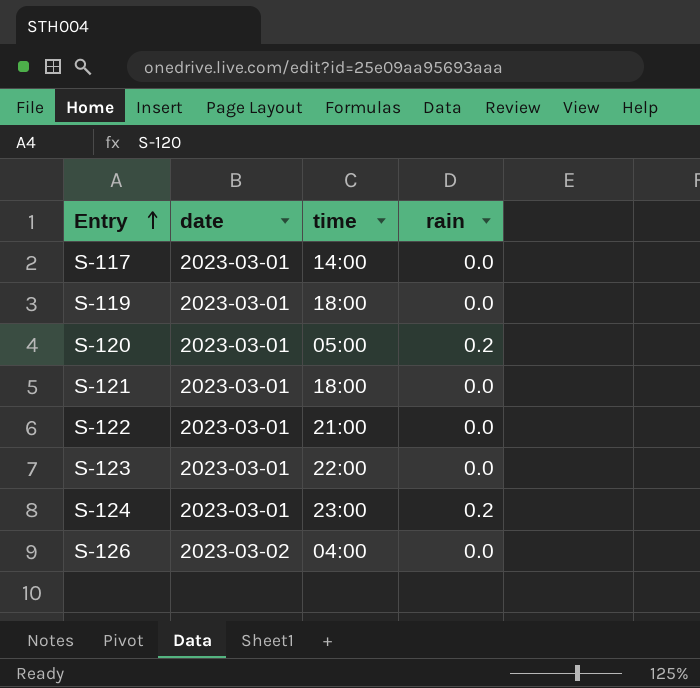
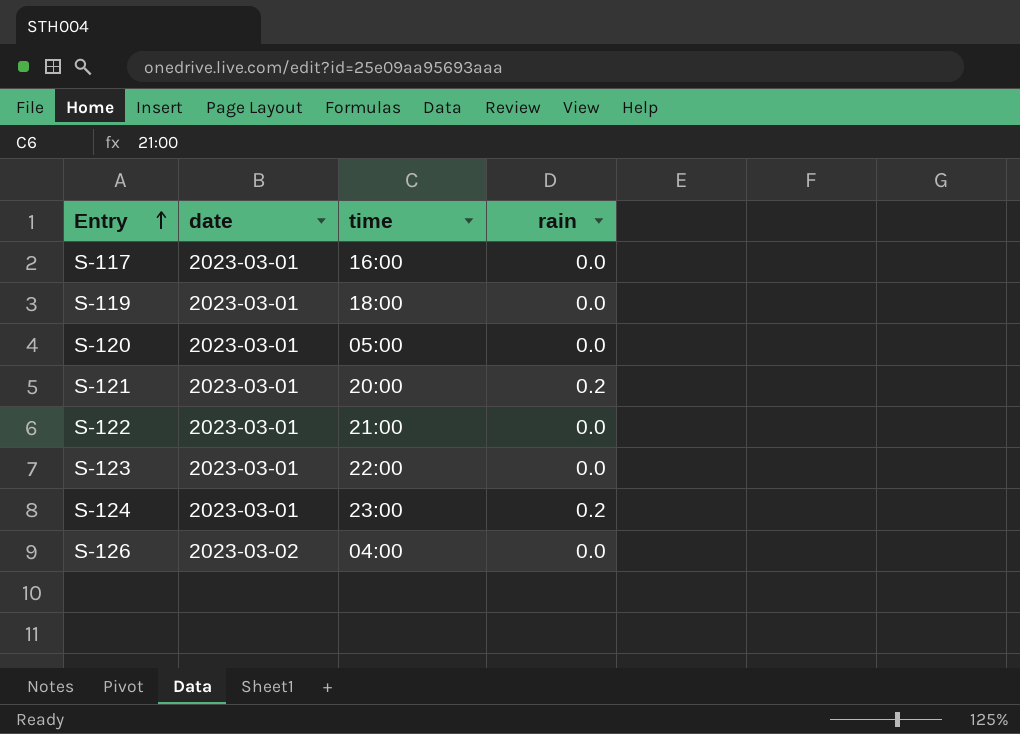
S-117 | time: 14:00 -> 16:00
S-120 | rain: 0.2 -> 0.0
S-121 | time: 18:00 -> 20:00
S-121 | rain: 0.0 -> 0.2

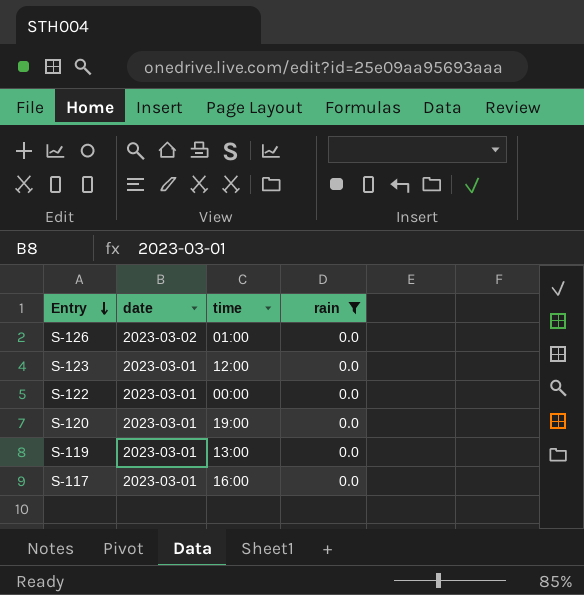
filter: none -> rain = 0.0
row order: Entry ascending -> Entry descending
S-126 | time: 04:00 -> 01:00
S-123 | time: 22:00 -> 12:00
S-122 | time: 21:00 -> 00:00
S-120 | time: 05:00 -> 19:00
S-119 | time: 18:00 -> 13:00

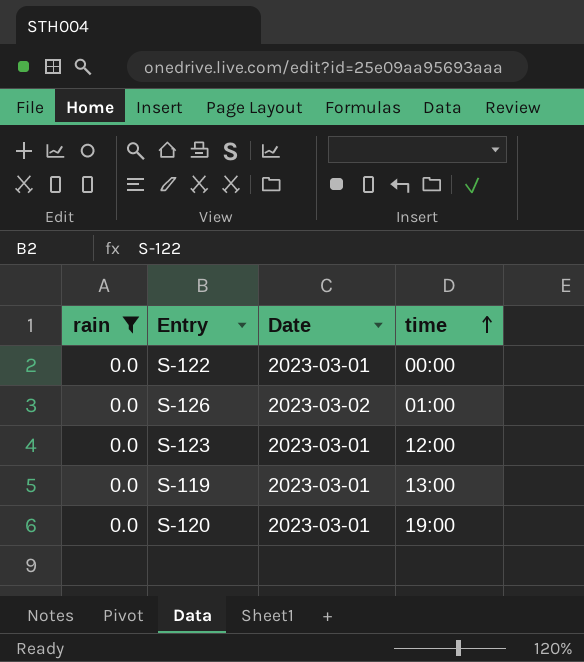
row order: Entry descending -> time ascending
column rain | position: 4 -> 1
column name: date -> Date
row S-117: 2023-03-01 | 16:00 | 0.0 -> none

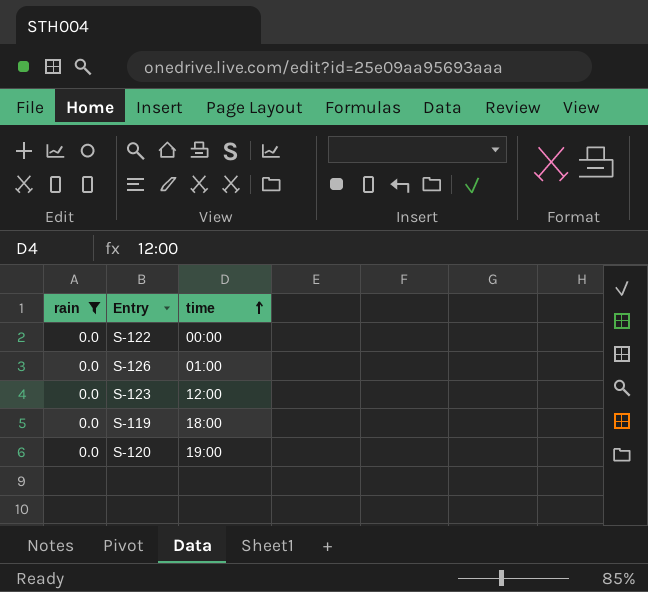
column Date | position: 3 -> none
S-119 | time: 13:00 -> 18:00

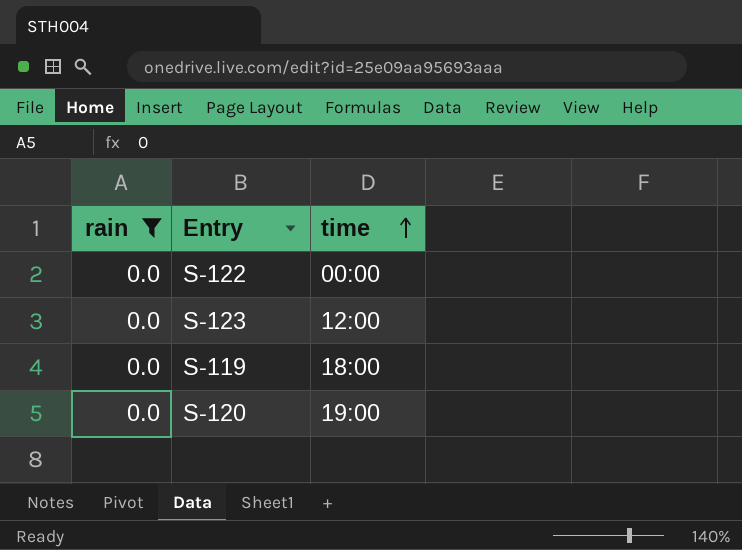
row S-126: 0.0 | 01:00 -> none

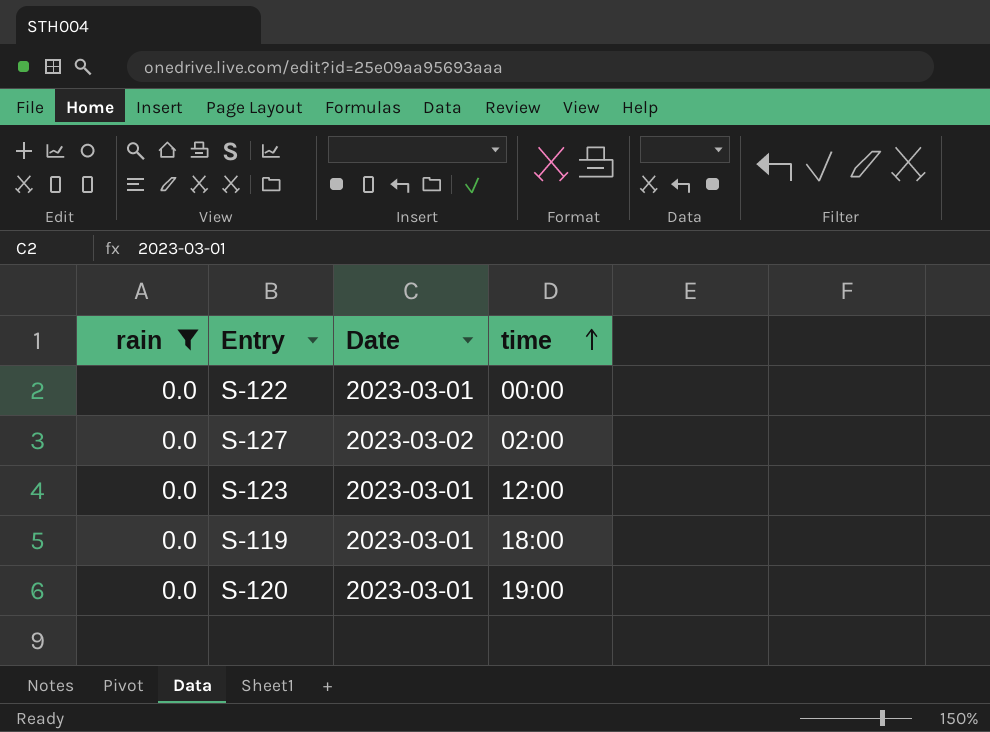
column Date | position: none -> 3
row S-127: none -> 0.0 | 2023-03-02 | 02:00

